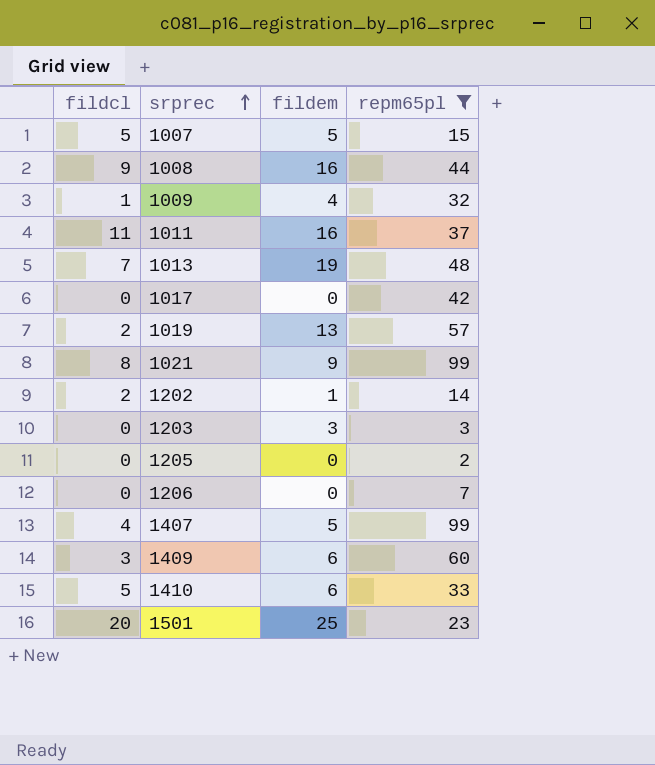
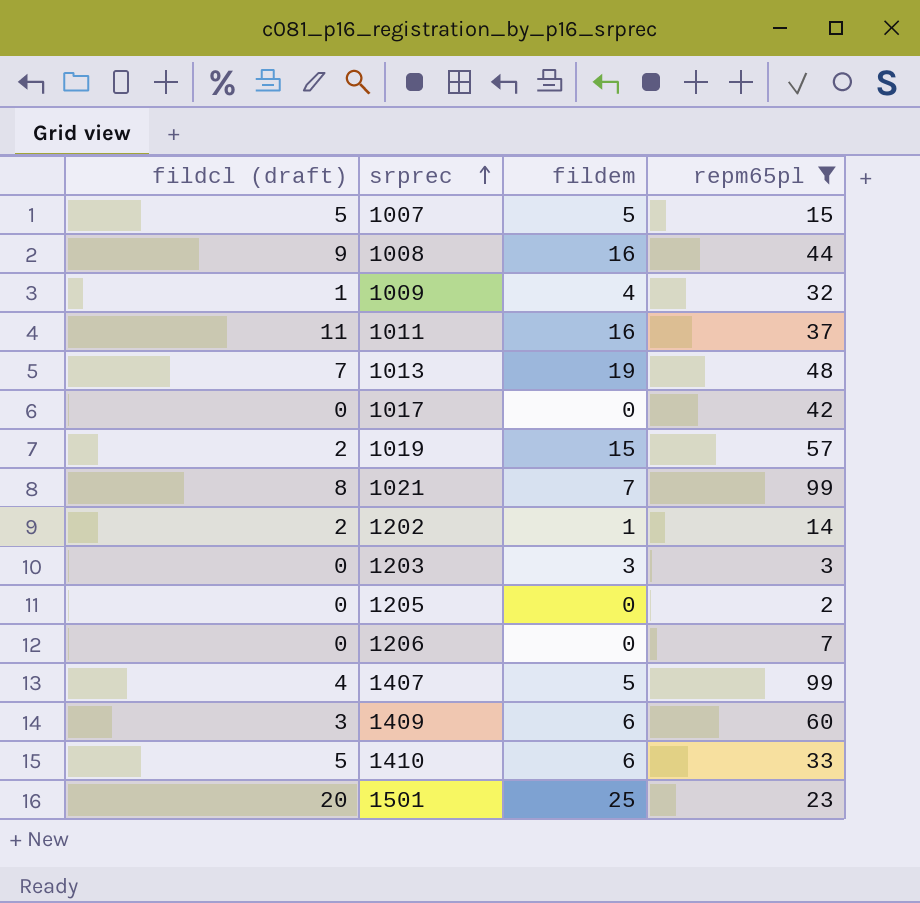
column name: fildcl -> fildcl (draft)
1019 | fildem: 13 -> 15
1021 | fildem: 9 -> 7

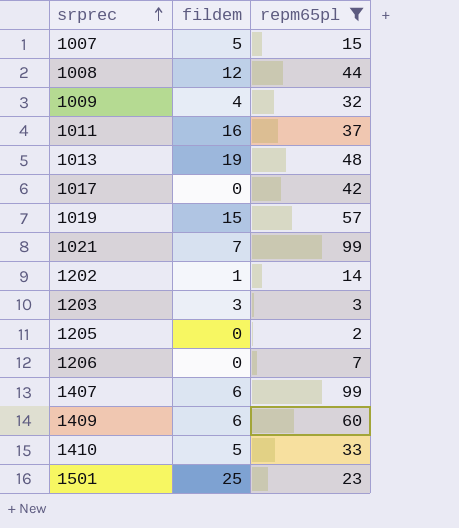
column fildcl (draft) | position: 1 -> none
1008 | fildem: 16 -> 12
1407 | fildem: 5 -> 6
1410 | fildem: 6 -> 5

